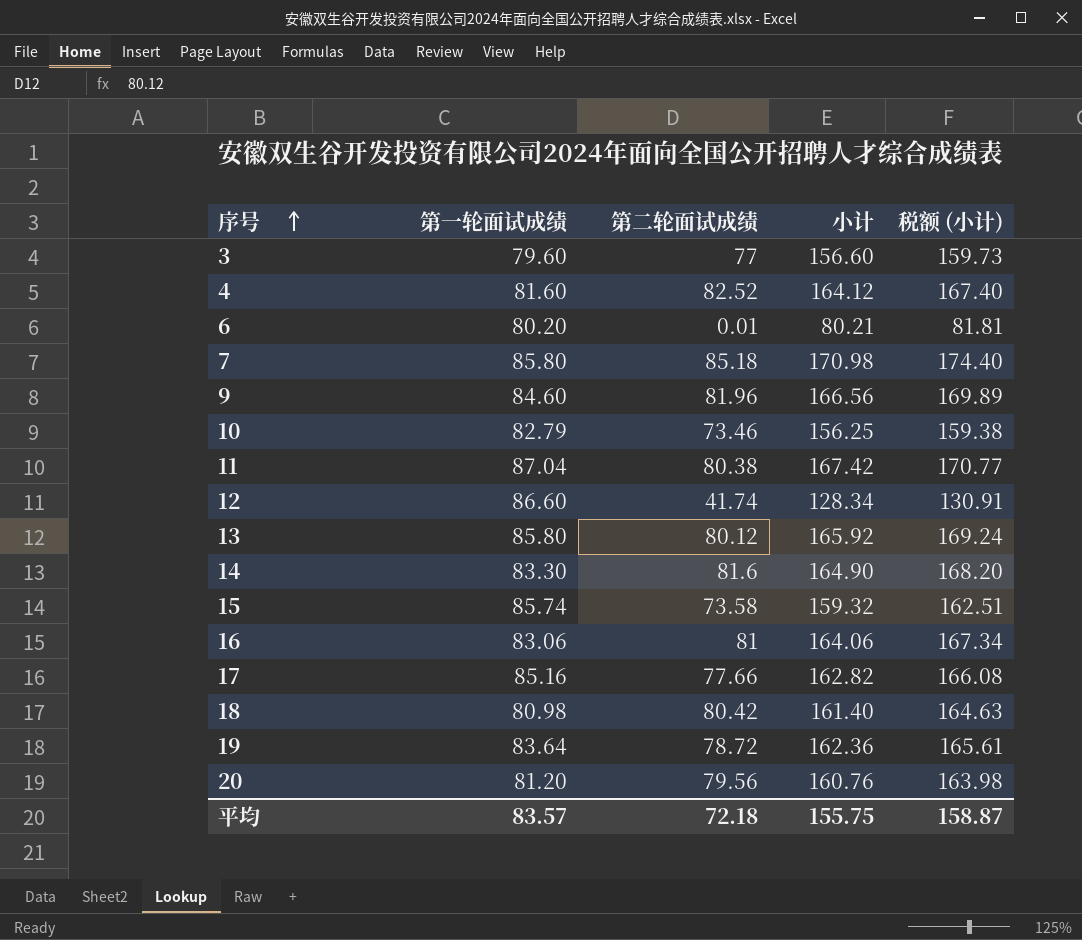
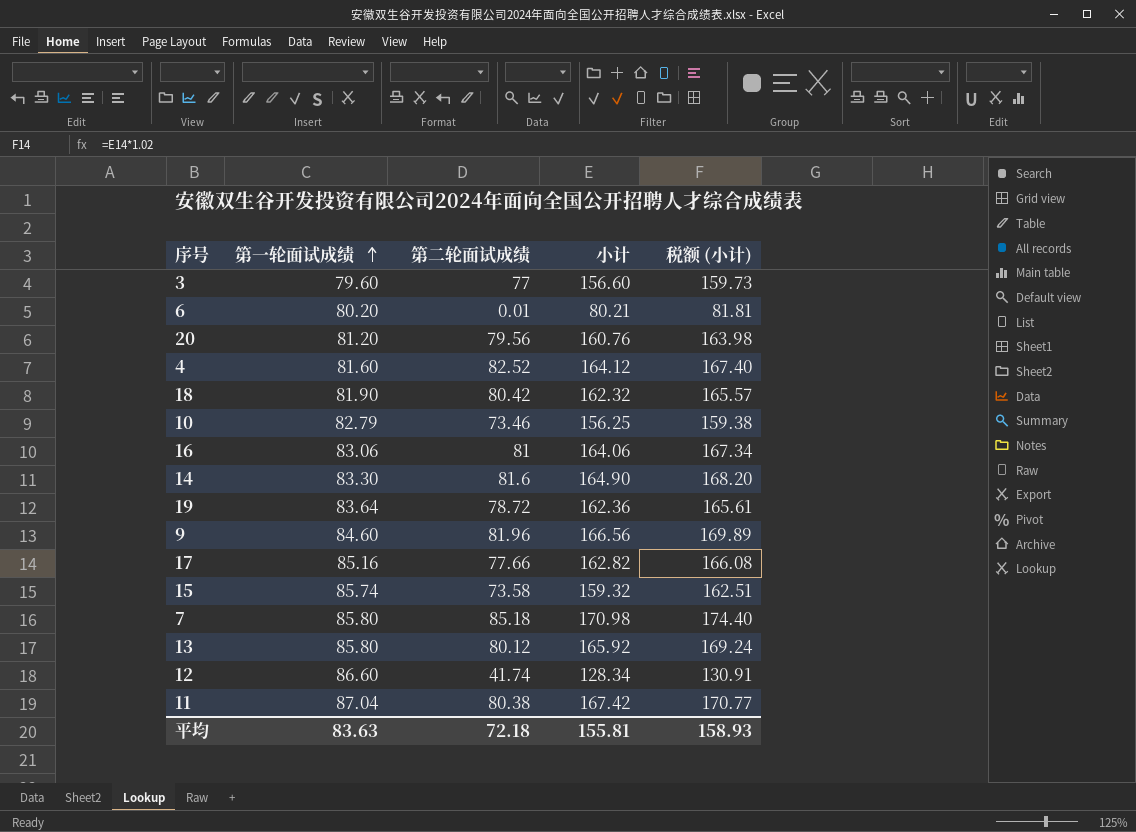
row order: 序号 ascending -> 第一轮面试成绩 ascending
18 | 第一轮面试成绩: 80.98 -> 81.90
18 | 小计: 161.40 -> 162.32
18 | 税额 (小计): 164.63 -> 165.57
平均 | 第一轮面试成绩: 83.57 -> 83.63
平均 | 小计: 155.75 -> 155.81
平均 | 税额 (小计): 158.87 -> 158.93

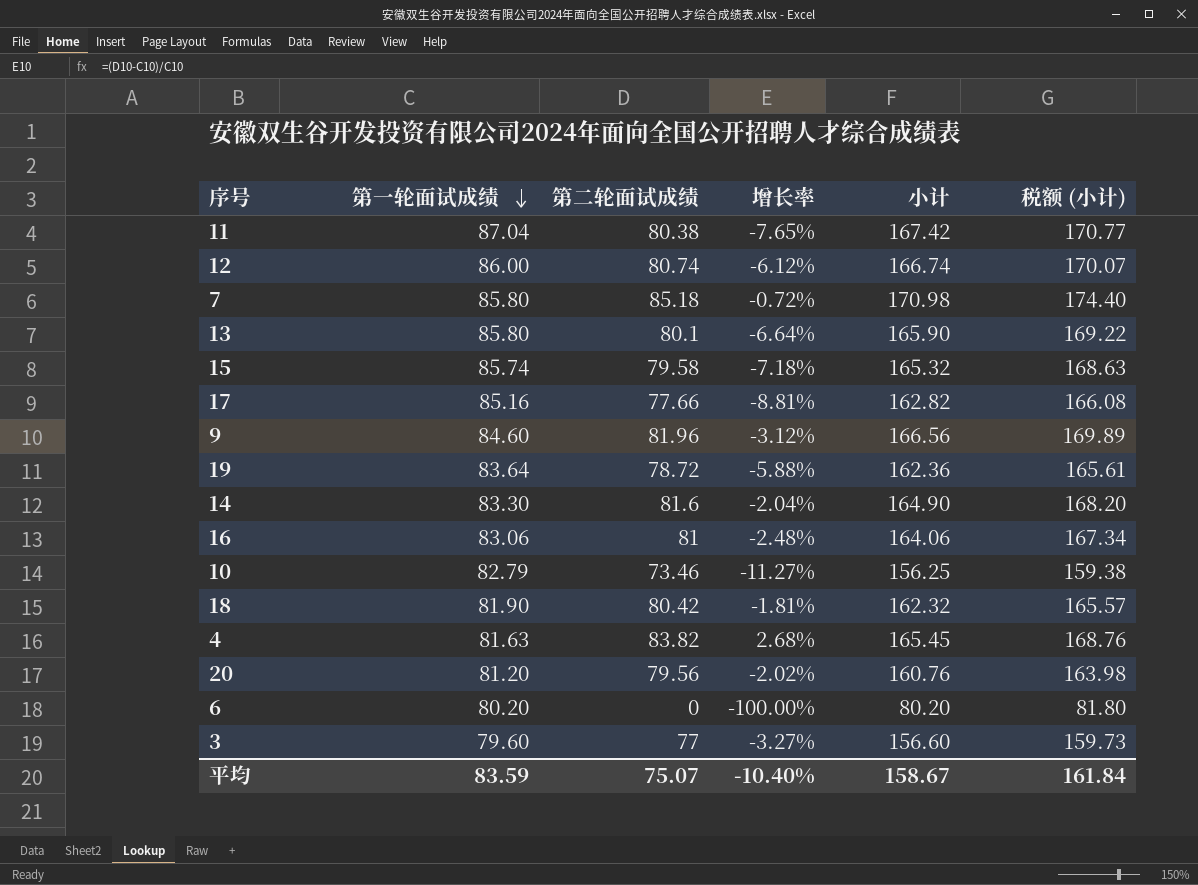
row order: 第一轮面试成绩 ascending -> 第一轮面试成绩 descending
column 增长率 | formula: none -> ([第二轮面试成绩] - [第一轮面试成绩]) / [第一轮面试成绩]
12 | 第一轮面试成绩: 86.60 -> 86.00
12 | 第二轮面试成绩: 41.74 -> 80.74
12 | 小计: 128.34 -> 166.74
12 | 税额 (小计): 130.91 -> 170.07
13 | 第二轮面试成绩: 80.12 -> 80.1
13 | 小计: 165.92 -> 165.90
13 | 税额 (小计): 169.24 -> 169.22
15 | 第二轮面试成绩: 73.58 -> 79.58
15 | 小计: 159.32 -> 165.32
15 | 税额 (小计): 162.51 -> 168.63
4 | 第一轮面试成绩: 81.60 -> 81.63
4 | 第二轮面试成绩: 82.52 -> 83.82
4 | 小计: 164.12 -> 165.45
4 | 税额 (小计): 167.40 -> 168.76
6 | 第二轮面试成绩: 0.01 -> 0
6 | 小计: 80.21 -> 80.20
6 | 税额 (小计): 81.81 -> 81.80
平均 | 第一轮面试成绩: 83.63 -> 83.59
平均 | 第二轮面试成绩: 72.18 -> 75.07
平均 | 小计: 155.81 -> 158.67
平均 | 税额 (小计): 158.93 -> 161.84

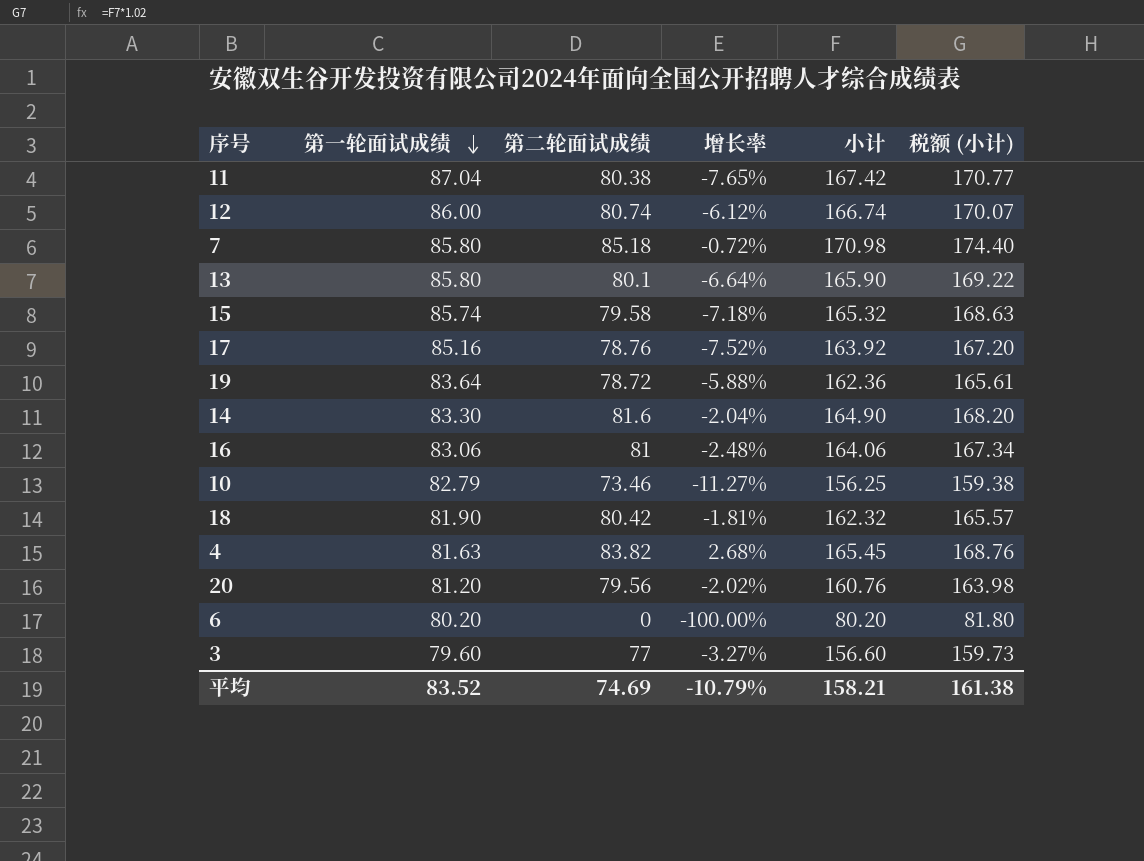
row 9: 84.60 | 81.96 | -3.12% | 166.56 | 169.89 -> none
17 | 第二轮面试成绩: 77.66 -> 78.76
17 | 增长率: -8.81% -> -7.52%
17 | 小计: 162.82 -> 163.92
17 | 税额 (小计): 166.08 -> 167.20
平均 | 第一轮面试成绩: 83.59 -> 83.52
平均 | 第二轮面试成绩: 75.07 -> 74.69
平均 | 增长率: -10.40% -> -10.79%
平均 | 小计: 158.67 -> 158.21
平均 | 税额 (小计): 161.84 -> 161.38

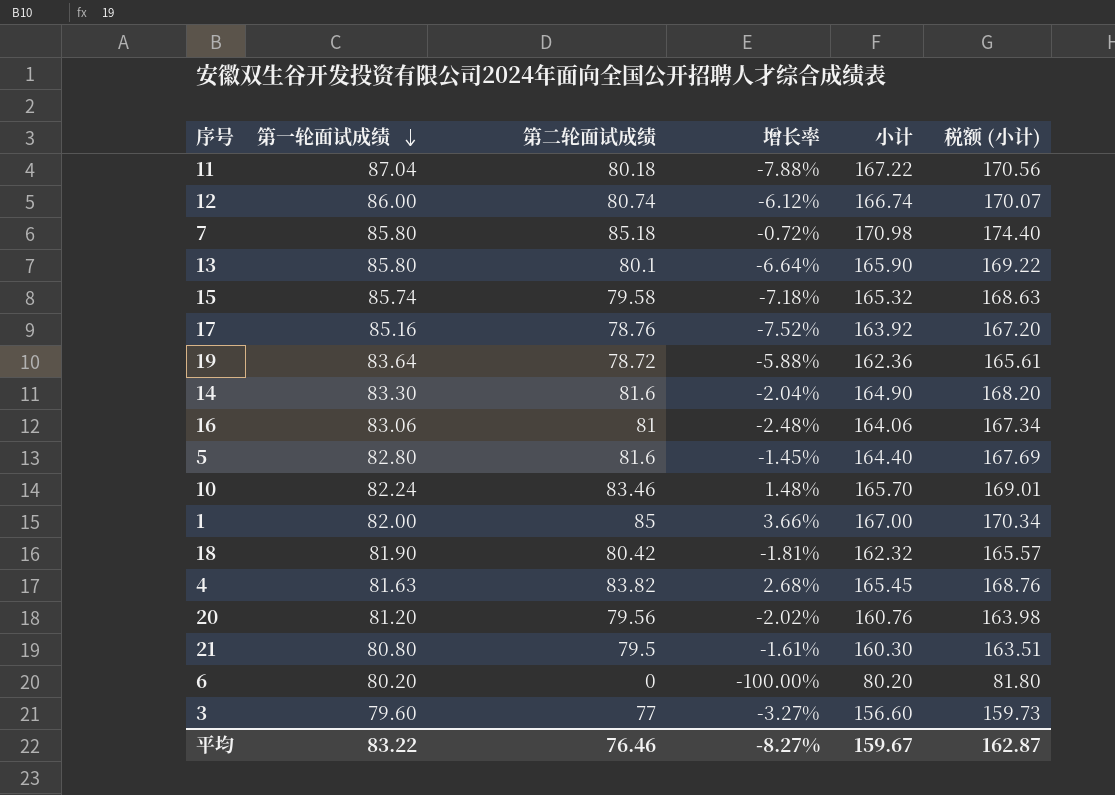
11 | 第二轮面试成绩: 80.38 -> 80.18
11 | 增长率: -7.65% -> -7.88%
11 | 小计: 167.42 -> 167.22
11 | 税额 (小计): 170.77 -> 170.56
row 5: none -> 82.80 | 81.6 | -1.45% | 164.40 | 167.69
10 | 第一轮面试成绩: 82.79 -> 82.24
10 | 第二轮面试成绩: 73.46 -> 83.46
10 | 增长率: -11.27% -> 1.48%
10 | 小计: 156.25 -> 165.70
10 | 税额 (小计): 159.38 -> 169.01
row 1: none -> 82.00 | 85 | 3.66% | 167.00 | 170.34
row 21: none -> 80.80 | 79.5 | -1.61% | 160.30 | 163.51
平均 | 第一轮面试成绩: 83.52 -> 83.22
平均 | 第二轮面试成绩: 74.69 -> 76.46
平均 | 增长率: -10.79% -> -8.27%
平均 | 小计: 158.21 -> 159.67
平均 | 税额 (小计): 161.38 -> 162.87

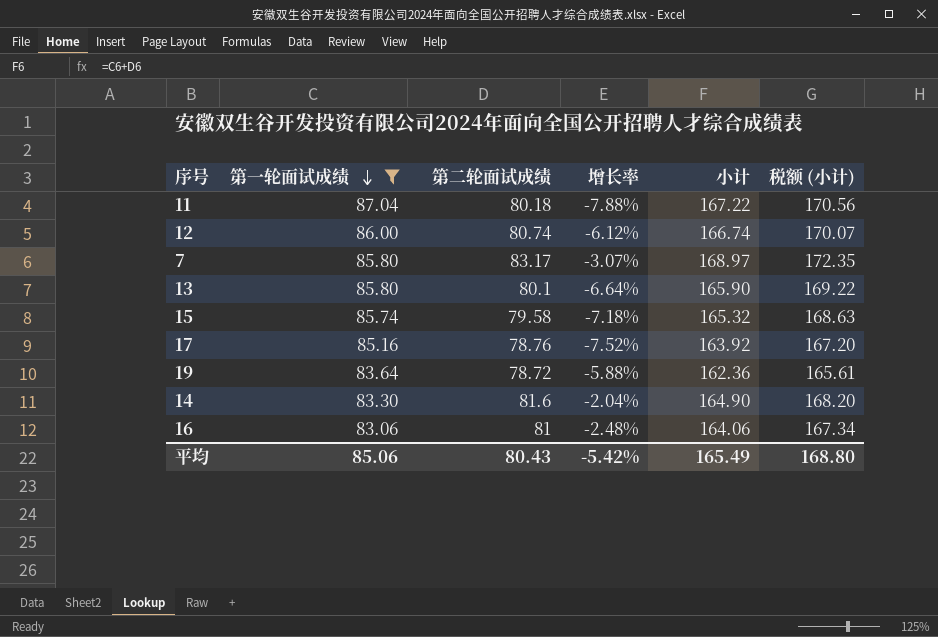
filter: none -> 第一轮面试成绩 >= 83.06
7 | 第二轮面试成绩: 85.18 -> 83.17
7 | 增长率: -0.72% -> -3.07%
7 | 小计: 170.98 -> 168.97
7 | 税额 (小计): 174.40 -> 172.35
平均 | 第一轮面试成绩: 83.22 -> 85.06
平均 | 第二轮面试成绩: 76.46 -> 80.43
平均 | 增长率: -8.27% -> -5.42%
平均 | 小计: 159.67 -> 165.49
平均 | 税额 (小计): 162.87 -> 168.80

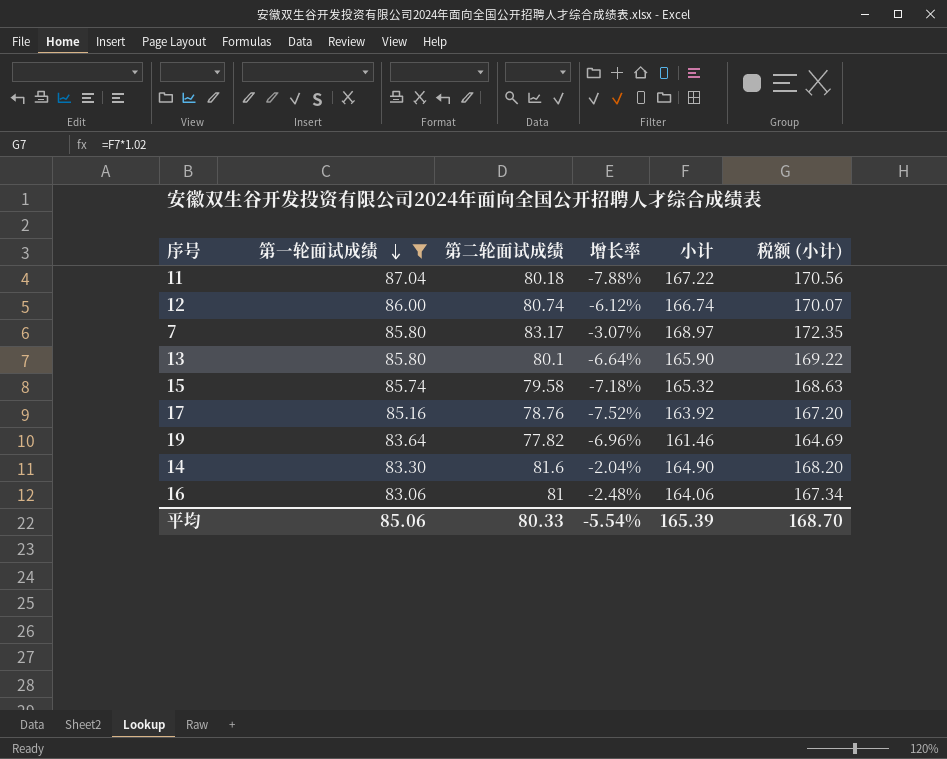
19 | 第二轮面试成绩: 78.72 -> 77.82
19 | 增长率: -5.88% -> -6.96%
19 | 小计: 162.36 -> 161.46
19 | 税额 (小计): 165.61 -> 164.69
平均 | 第二轮面试成绩: 80.43 -> 80.33
平均 | 增长率: -5.42% -> -5.54%
平均 | 小计: 165.49 -> 165.39
平均 | 税额 (小计): 168.80 -> 168.70

